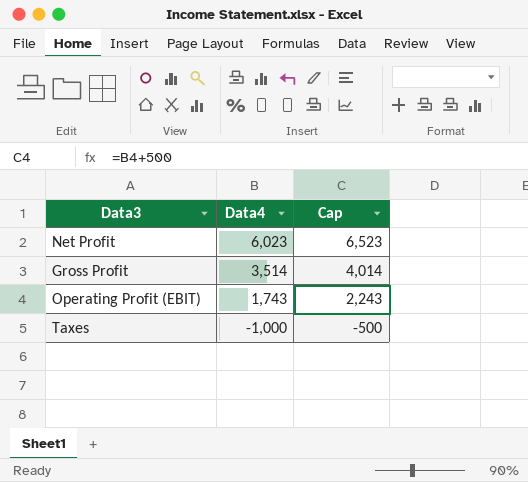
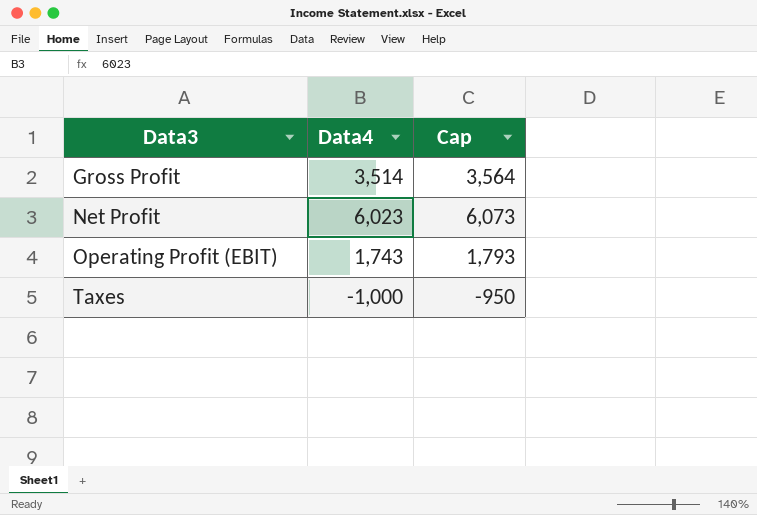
row order: Data4 descending -> Data3 ascending
column Cap | formula: [Data4] + 500 -> [Data4] + 50

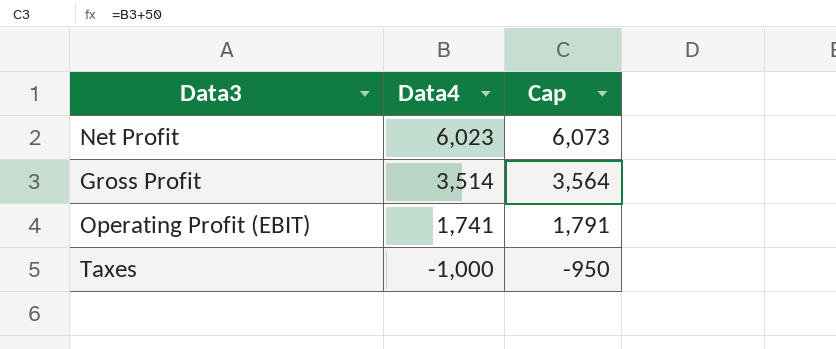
row order: Data3 ascending -> Data4 descending
Operating Profit (EBIT) | Data4: 1,743 -> 1,741
Operating Profit (EBIT) | Cap: 1,793 -> 1,791

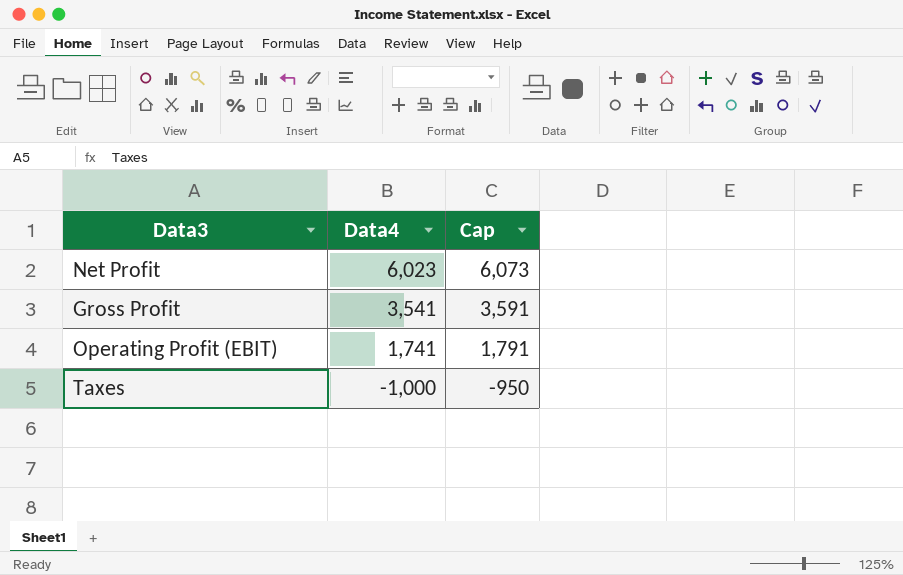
Gross Profit | Data4: 3,514 -> 3,541
Gross Profit | Cap: 3,564 -> 3,591

